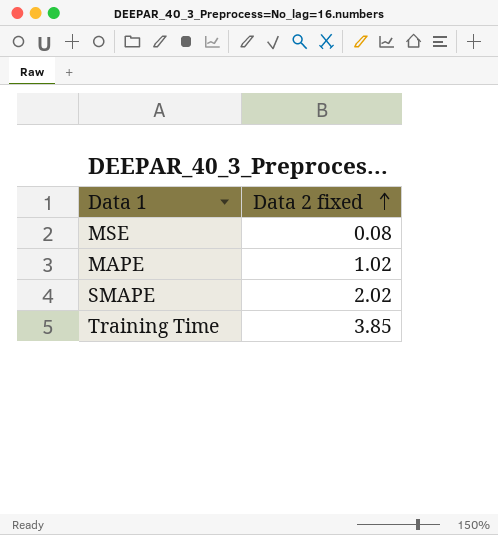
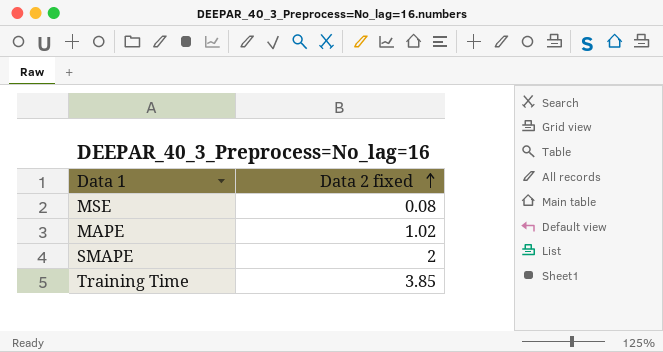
SMAPE | Data 2 fixed: 2.02 -> 2

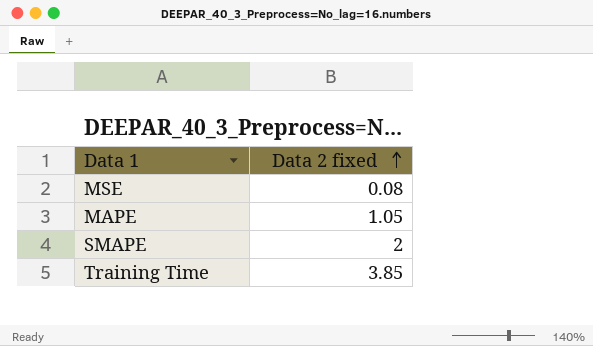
MAPE | Data 2 fixed: 1.02 -> 1.05

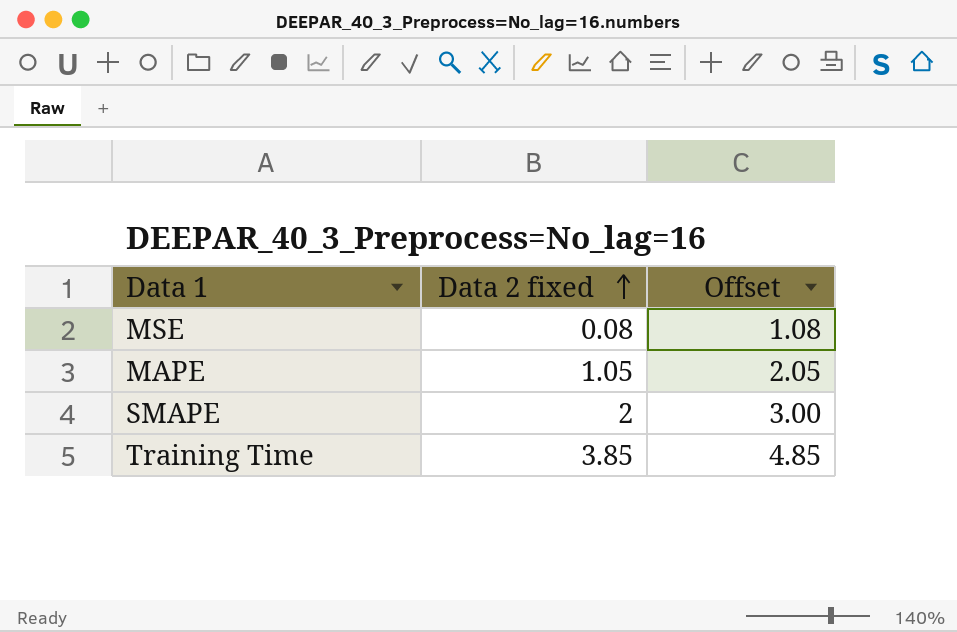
column Offset | formula: none -> [Data 2 fixed] + 1

